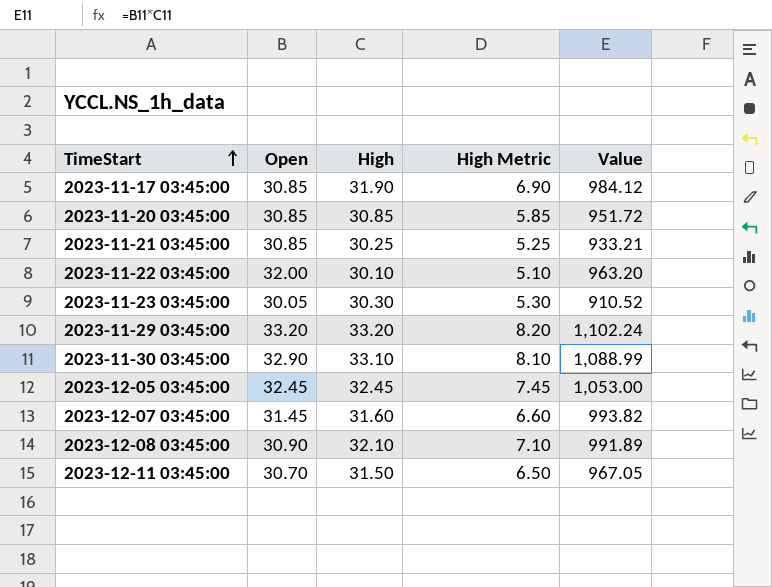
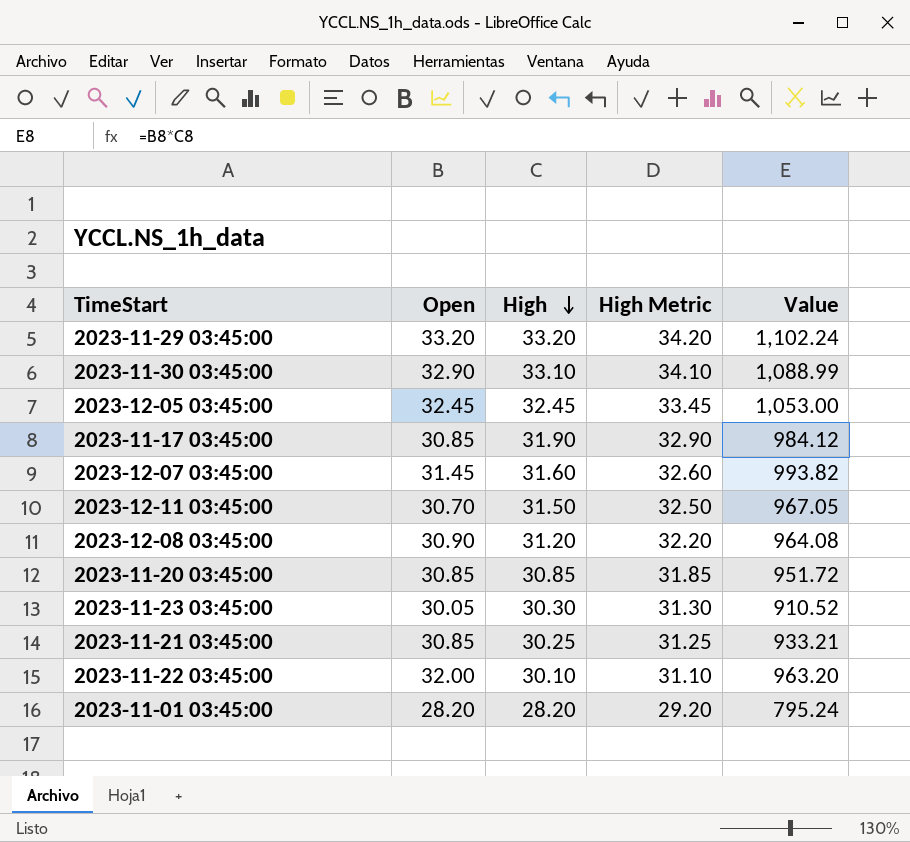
row order: TimeStart ascending -> High descending
column High Metric | formula: [High] - 25 -> [High] + 1
2023-12-08 03:45:00 | High: 32.10 -> 31.20
2023-12-08 03:45:00 | Value: 991.89 -> 964.08
row 2023-11-01 03:45:00: none -> 28.20 | 28.20 | 29.20 | 795.24

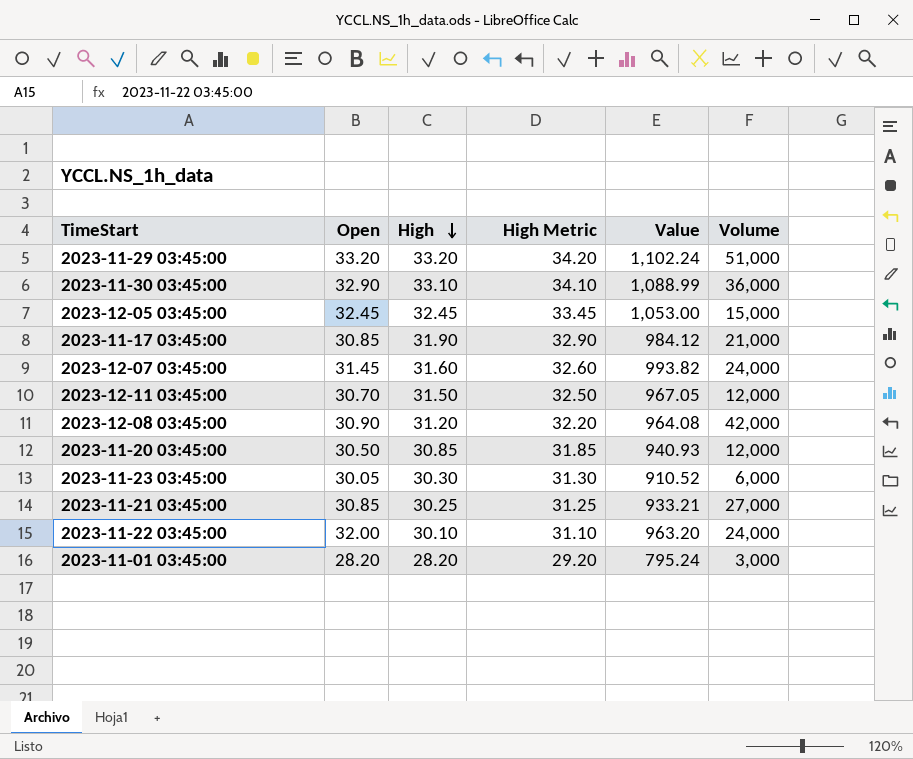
column Volume | position: none -> 6
2023-11-20 03:45:00 | Open: 30.85 -> 30.50
2023-11-20 03:45:00 | Value: 951.72 -> 940.93

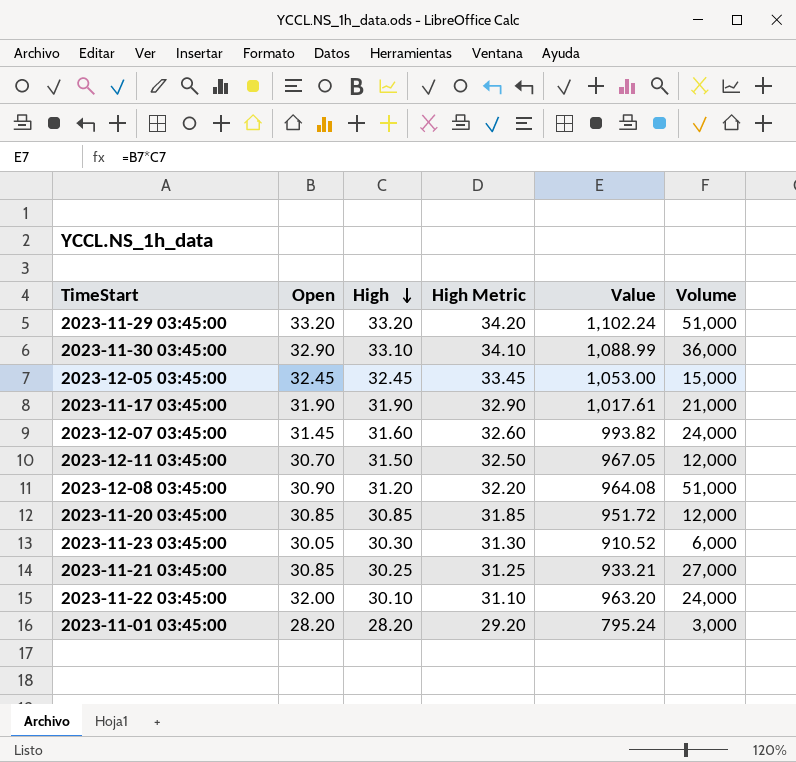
2023-11-17 03:45:00 | Open: 30.85 -> 31.90
2023-11-17 03:45:00 | Value: 984.12 -> 1,017.61
2023-12-08 03:45:00 | Volume: 42,000 -> 51,000
2023-11-20 03:45:00 | Open: 30.50 -> 30.85
2023-11-20 03:45:00 | Value: 940.93 -> 951.72

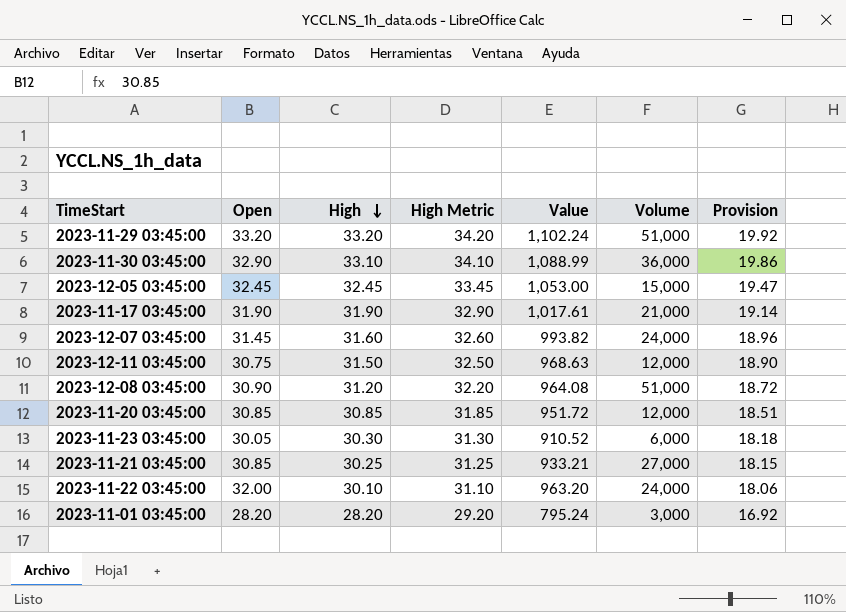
column Provision | formula: none -> [High] * 0.6
2023-12-11 03:45:00 | Open: 30.70 -> 30.75
2023-12-11 03:45:00 | Value: 967.05 -> 968.63

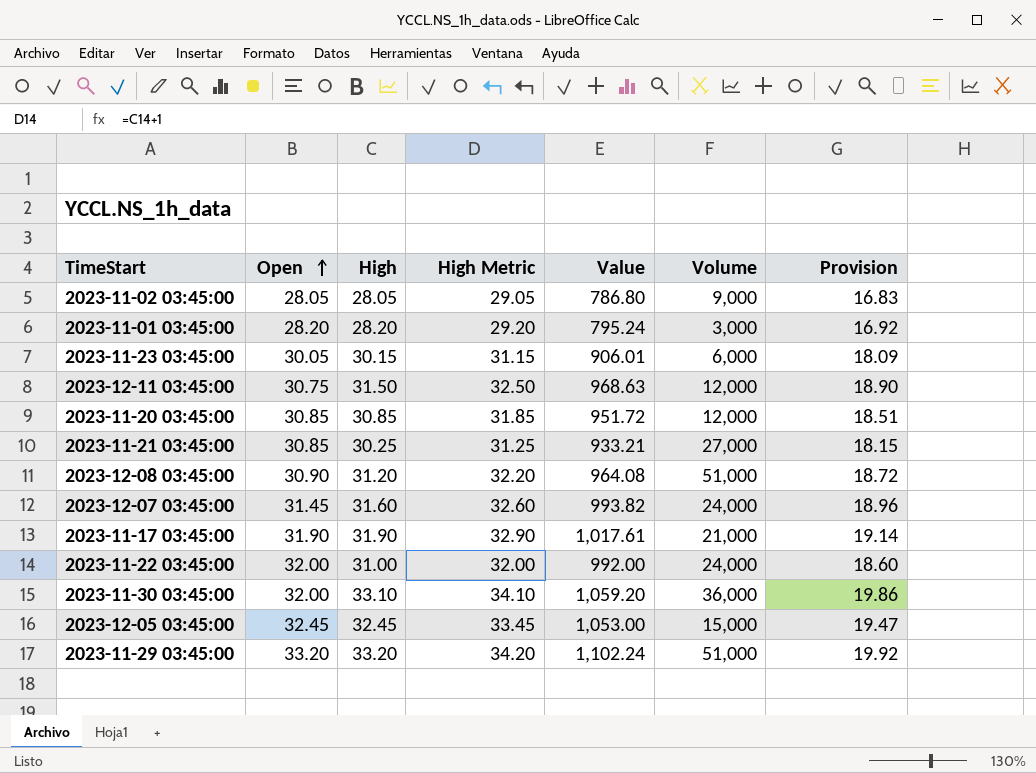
row order: High descending -> Open ascending
row 2023-11-02 03:45:00: none -> 28.05 | 28.05 | 29.05 | 786.80 | 9,000 | 16.83
2023-11-23 03:45:00 | High: 30.30 -> 30.15
2023-11-23 03:45:00 | High Metric: 31.30 -> 31.15
2023-11-23 03:45:00 | Value: 910.52 -> 906.01
2023-11-23 03:45:00 | Provision: 18.18 -> 18.09
2023-11-22 03:45:00 | High: 30.10 -> 31.00
2023-11-22 03:45:00 | High Metric: 31.10 -> 32.00
2023-11-22 03:45:00 | Value: 963.20 -> 992.00
2023-11-22 03:45:00 | Provision: 18.06 -> 18.60
2023-11-30 03:45:00 | Open: 32.90 -> 32.00
2023-11-30 03:45:00 | Value: 1,088.99 -> 1,059.20

